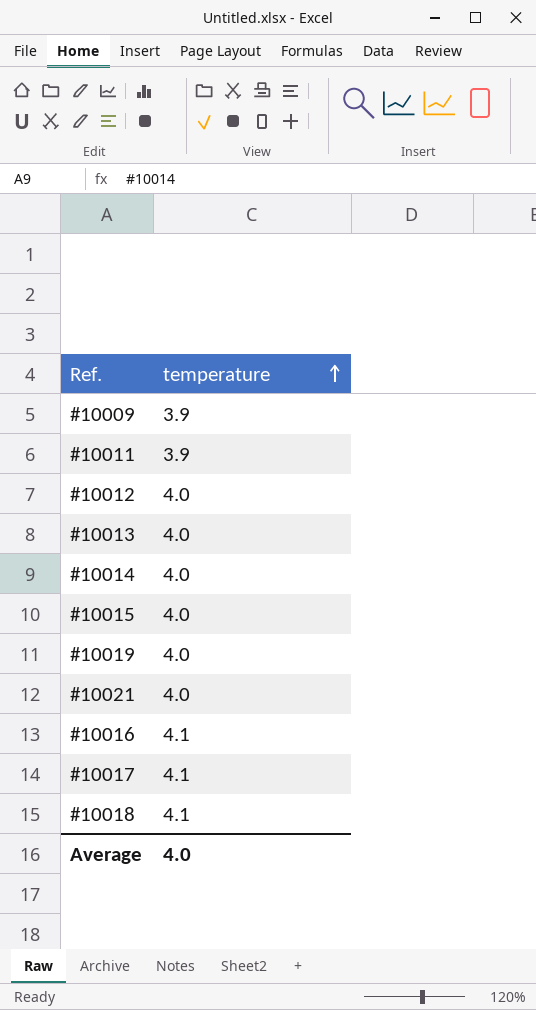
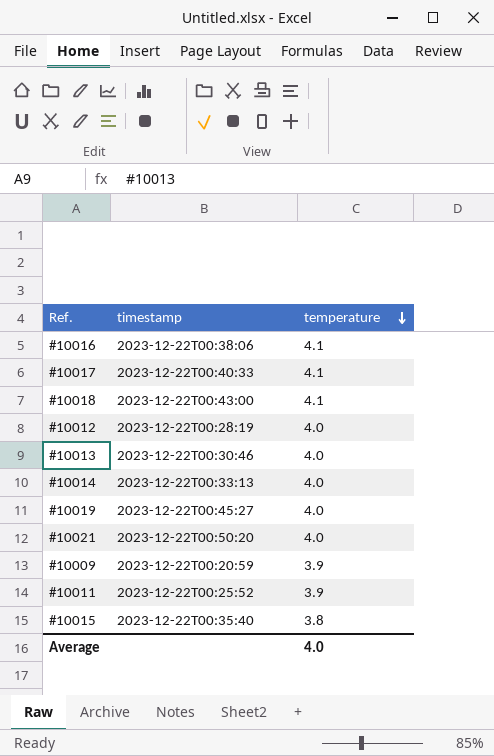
row order: temperature ascending -> temperature descending
column timestamp | position: none -> 2
#10015 | temperature: 4.0 -> 3.8

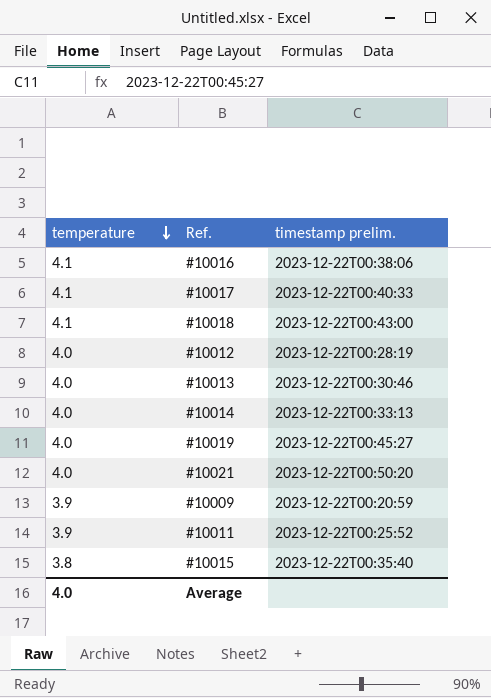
column temperature | position: 3 -> 1
column name: timestamp -> timestamp prelim.

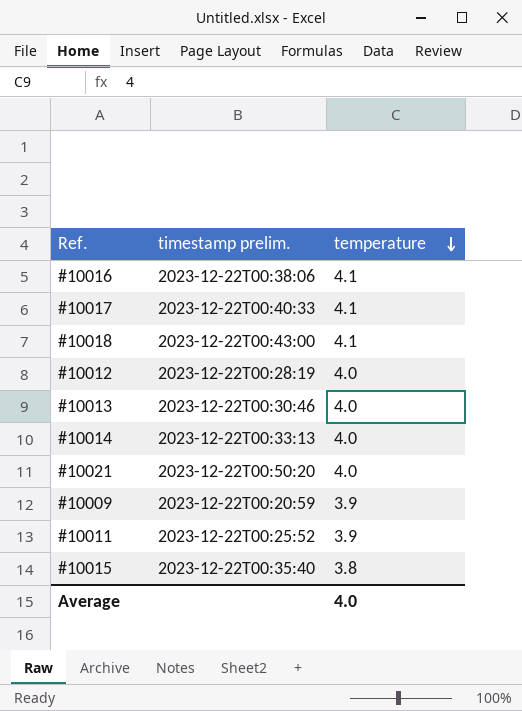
column temperature | position: 1 -> 3
row #10019: 4.0 | 2023-12-22T00:45:27 -> none

